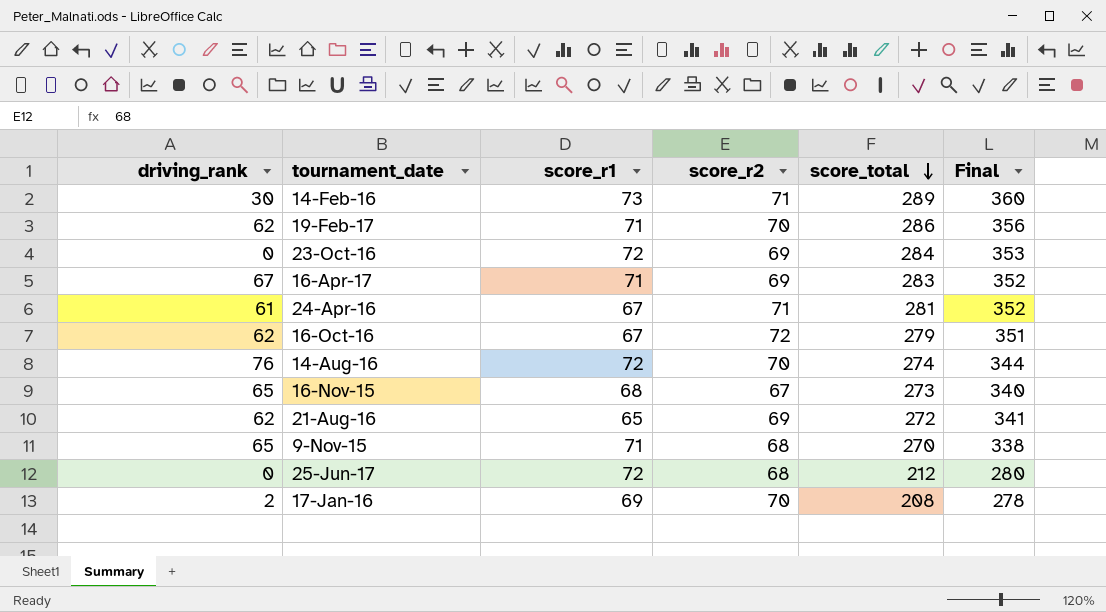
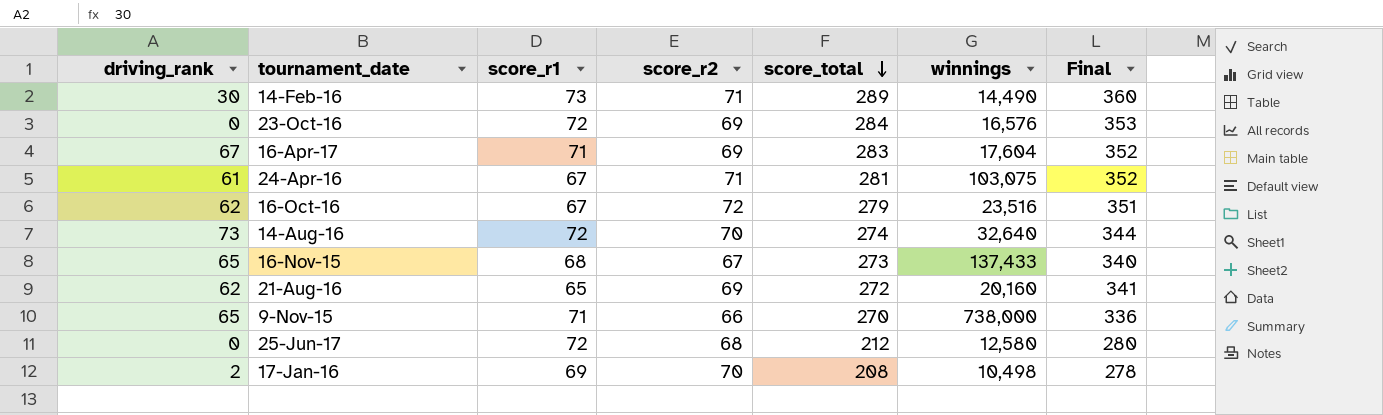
column winnings | position: none -> 6
row 19-Feb-17: 62 | 71 | 70 | 286 | 356 -> none
14-Aug-16 | driving_rank: 76 -> 73
9-Nov-15 | score_r2: 68 -> 66
9-Nov-15 | Final: 338 -> 336

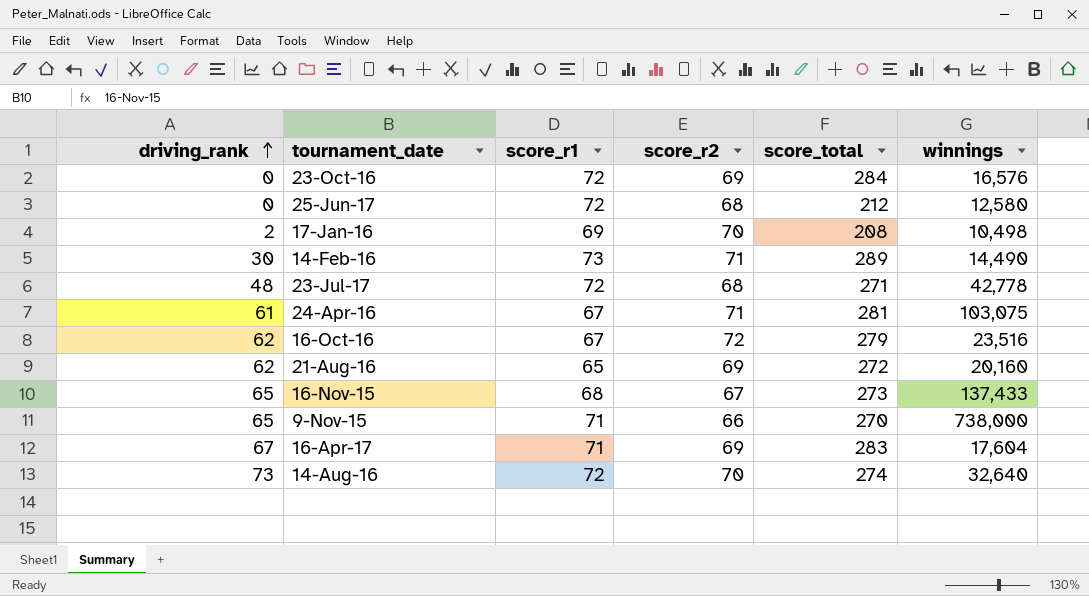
row order: score_total descending -> driving_rank ascending
column Final | formula: [score_r2] + [score_total] -> none
row 23-Jul-17: none -> 48 | 72 | 68 | 271 | 42,778

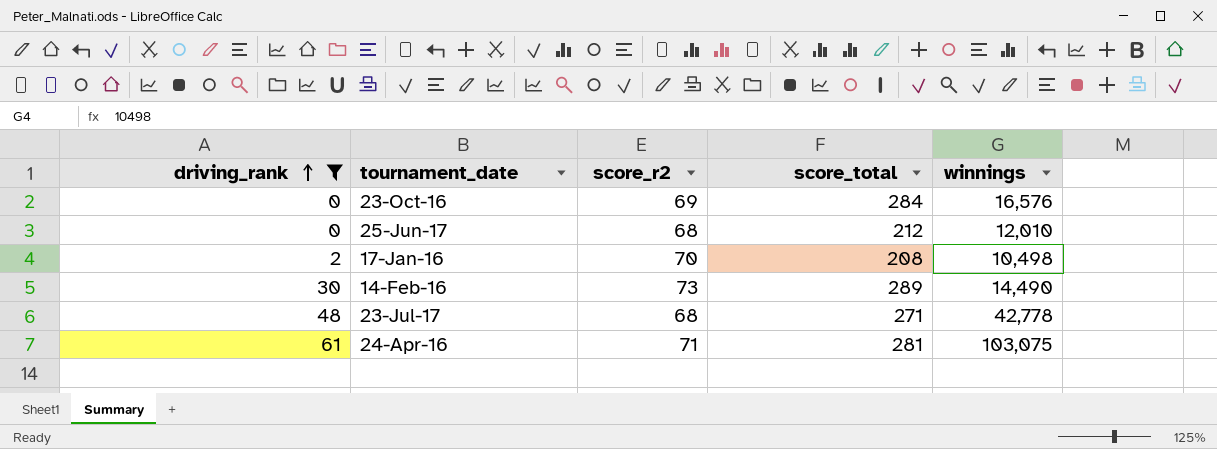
filter: none -> driving_rank <= 61
column score_r1 | position: 3 -> none
25-Jun-17 | winnings: 12,580 -> 12,010
14-Feb-16 | score_r2: 71 -> 73

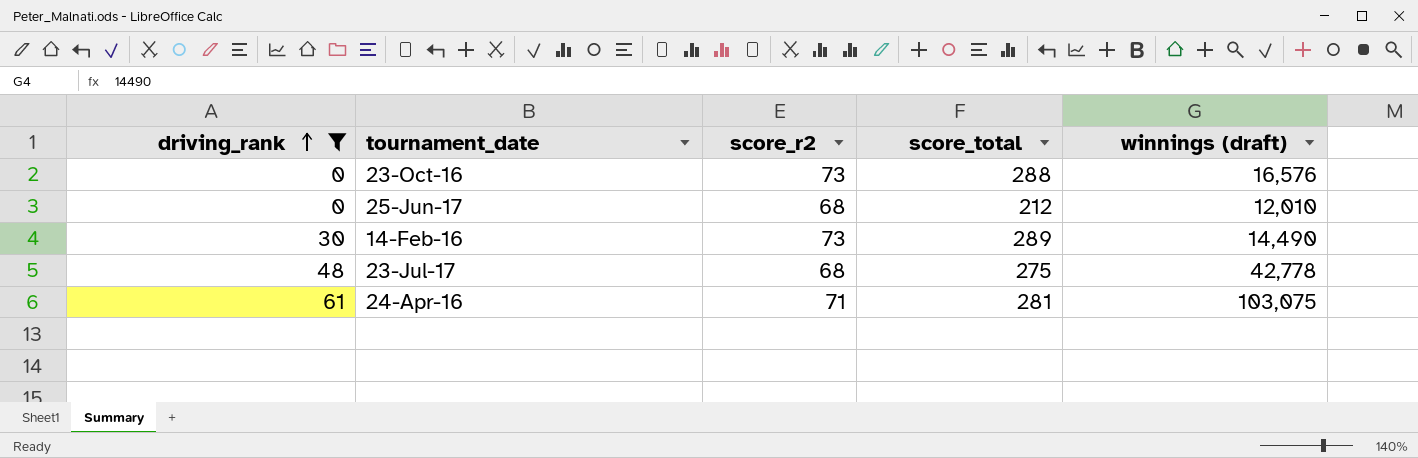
column name: winnings -> winnings (draft)
row 17-Jan-16: 2 | 70 | 208 | 10,498 -> none
23-Oct-16 | score_r2: 69 -> 73
23-Oct-16 | score_total: 284 -> 288
23-Jul-17 | score_total: 271 -> 275

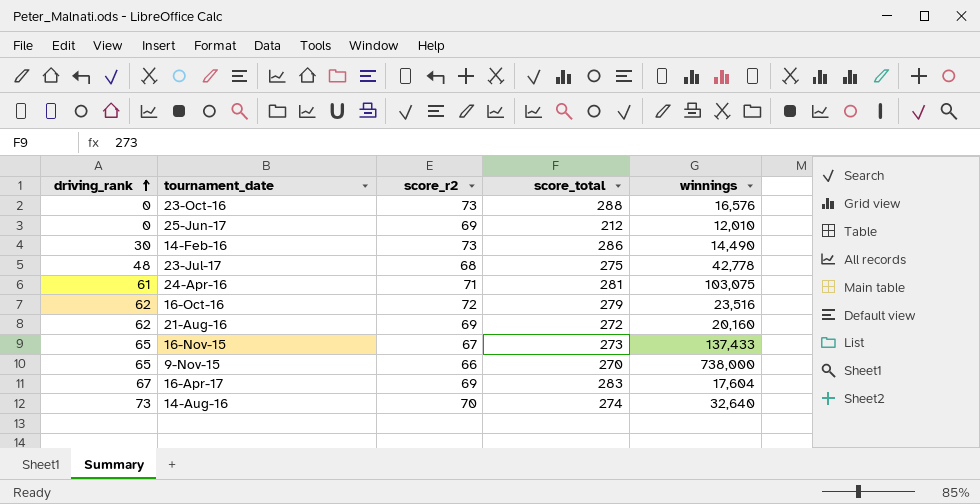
filter: driving_rank <= 61 -> none
column name: winnings (draft) -> winnings
25-Jun-17 | score_r2: 68 -> 69
14-Feb-16 | score_total: 289 -> 286

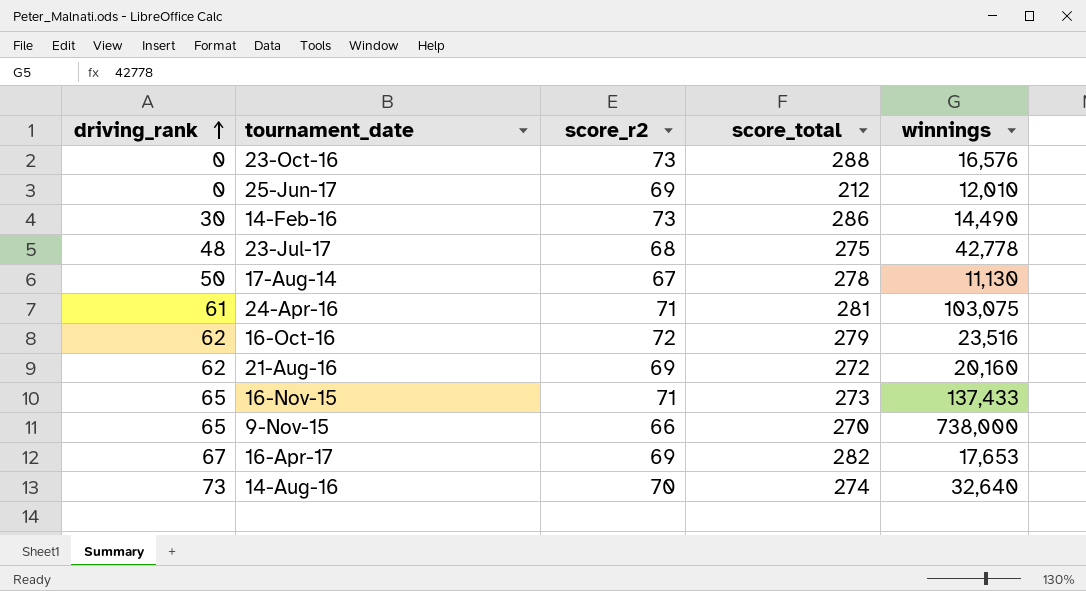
row 17-Aug-14: none -> 50 | 67 | 278 | 11,130
16-Nov-15 | score_r2: 67 -> 71
16-Apr-17 | score_total: 283 -> 282
16-Apr-17 | winnings: 17,604 -> 17,653

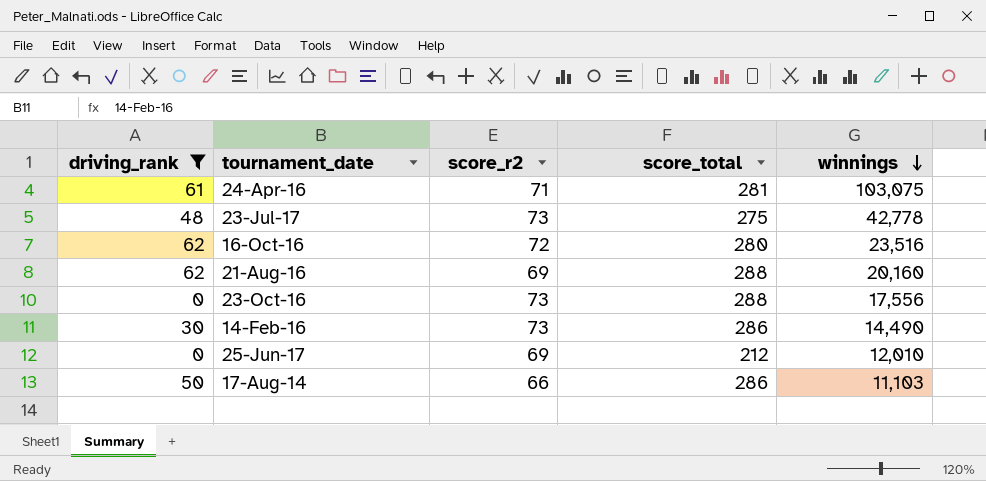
filter: none -> driving_rank <= 62
row order: driving_rank ascending -> winnings descending
23-Jul-17 | score_r2: 68 -> 73
16-Oct-16 | score_total: 279 -> 280
21-Aug-16 | score_total: 272 -> 288
23-Oct-16 | winnings: 16,576 -> 17,556
17-Aug-14 | score_r2: 67 -> 66
17-Aug-14 | score_total: 278 -> 286
17-Aug-14 | winnings: 11,130 -> 11,103

